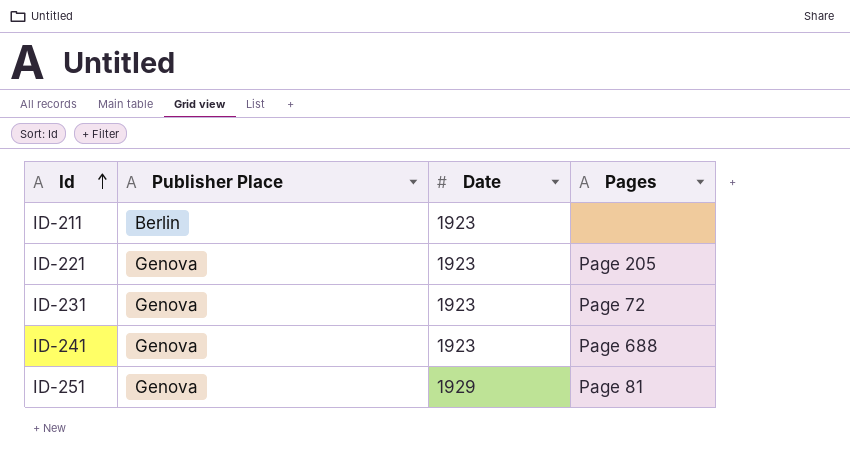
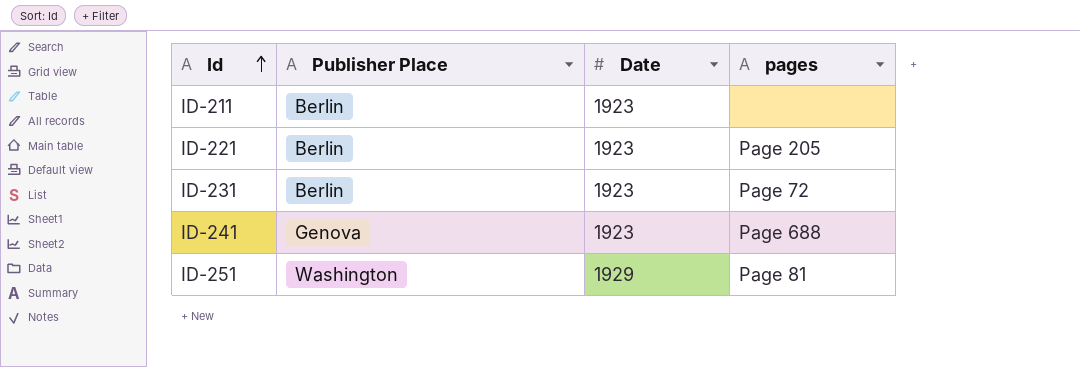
column name: Pages -> pages
ID-221 | Publisher Place: Genova -> Berlin
ID-231 | Publisher Place: Genova -> Berlin
ID-251 | Publisher Place: Genova -> Washington

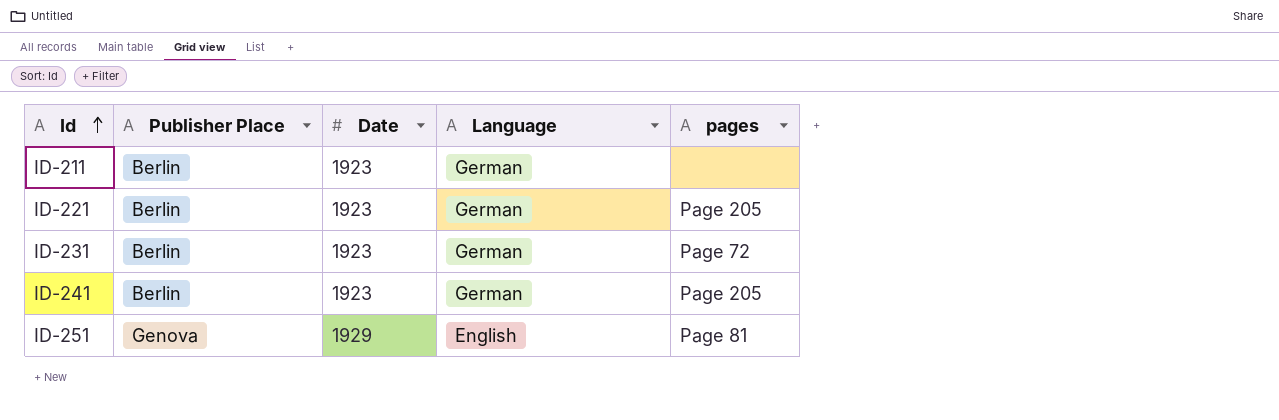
column Language | position: none -> 4
ID-241 | Publisher Place: Genova -> Berlin
ID-241 | pages: Page 688 -> Page 205
ID-251 | Publisher Place: Washington -> Genova

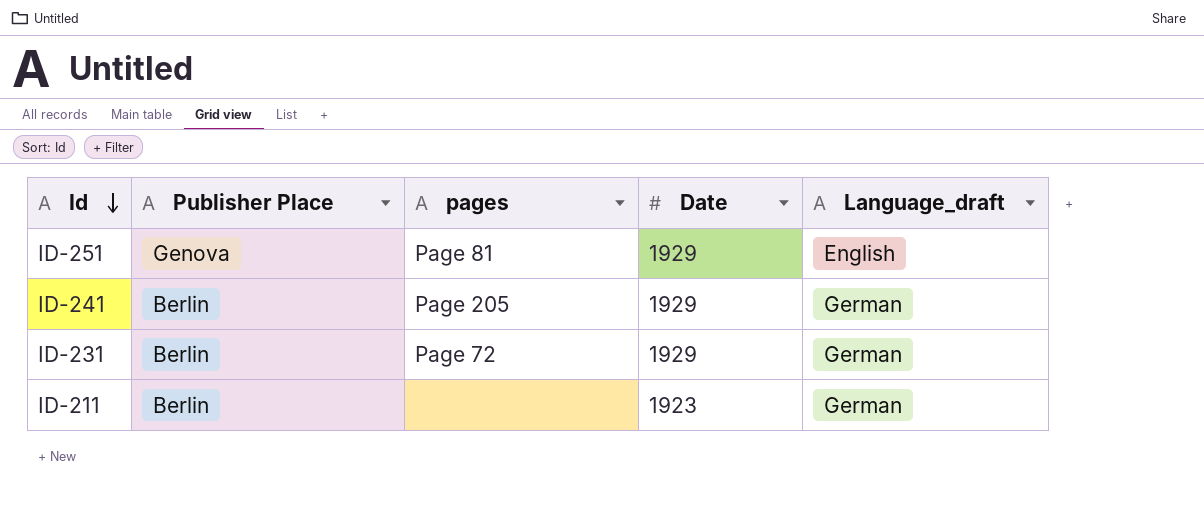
row order: Id ascending -> Id descending
column pages | position: 5 -> 3
column name: Language -> Language_draft
row ID-221: Berlin | 1923 | German | Page 205 -> none
ID-241 | Date: 1923 -> 1929
ID-231 | Date: 1923 -> 1929

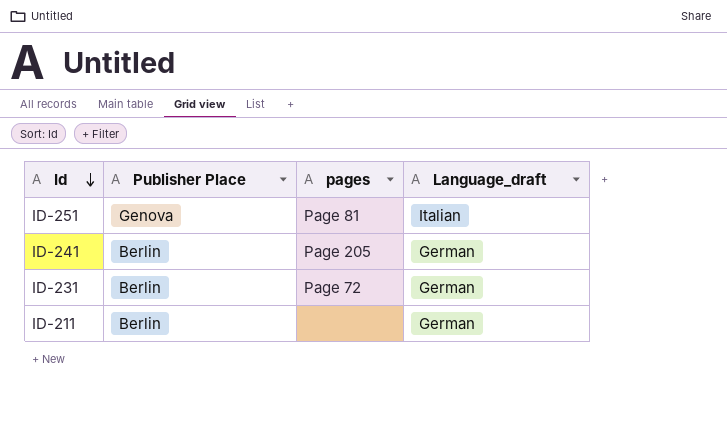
column Date | position: 4 -> none
ID-251 | Language_draft: English -> Italian

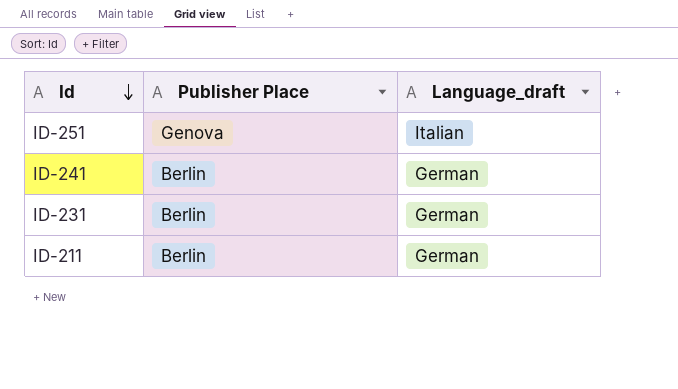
column pages | position: 3 -> none

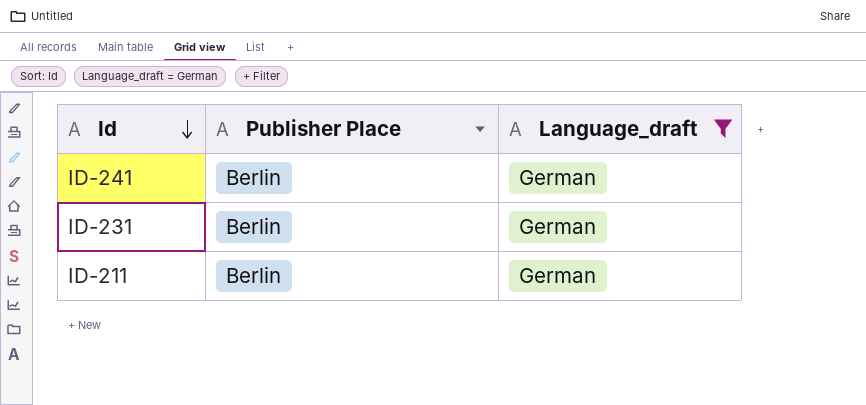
filter: none -> Language_draft = German

